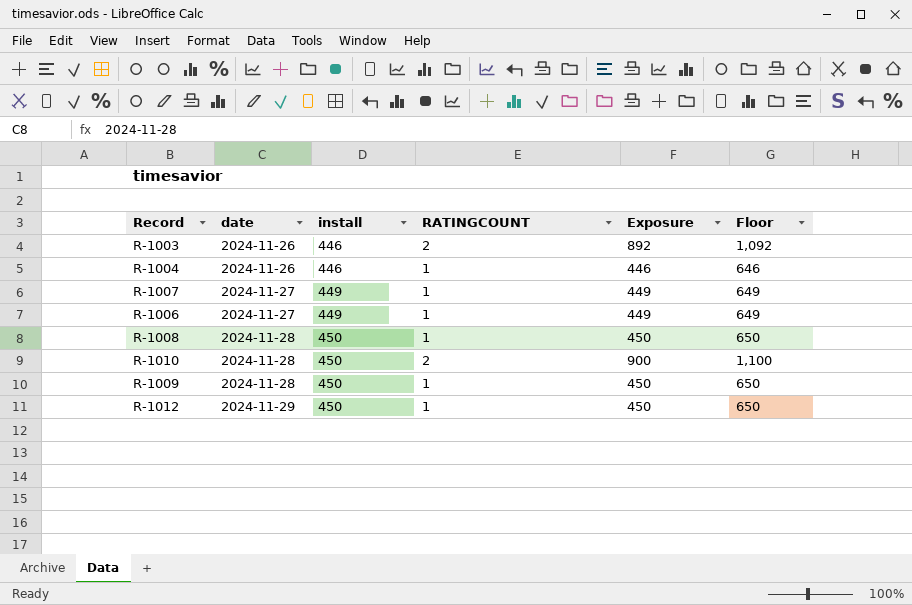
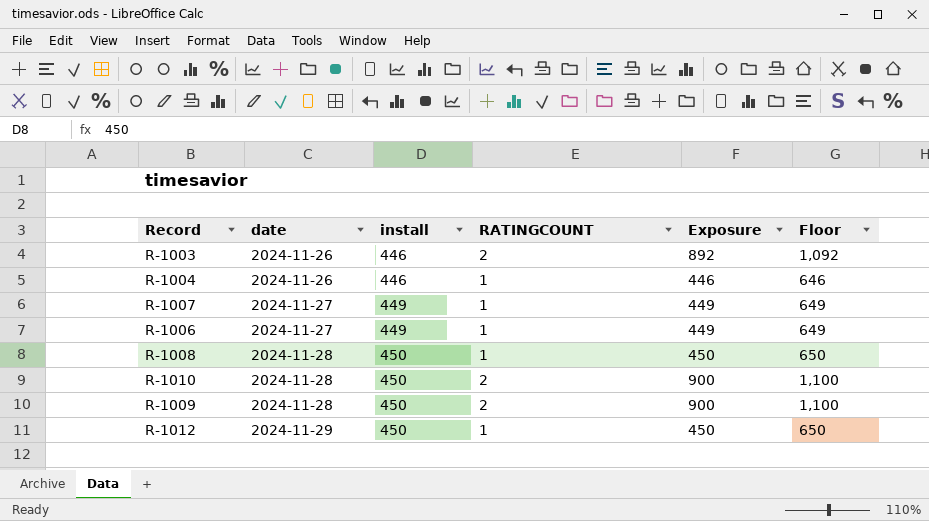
R-1009 | RATINGCOUNT: 1 -> 2
R-1009 | Exposure: 450 -> 900
R-1009 | Floor: 650 -> 1,100

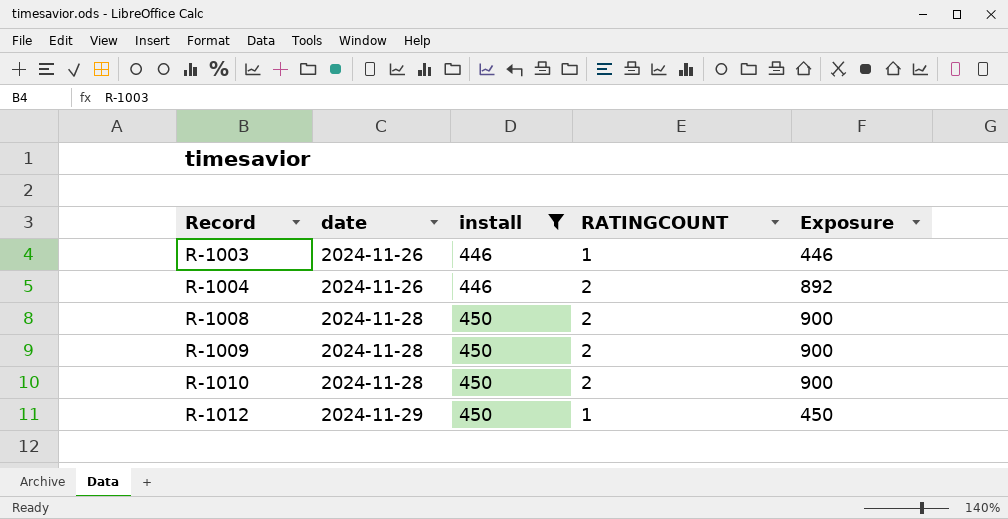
filter: none -> install != 449
row order: date ascending -> Record ascending
column Floor | formula: [Exposure] + 200 -> none
R-1003 | RATINGCOUNT: 2 -> 1
R-1003 | Exposure: 892 -> 446
R-1004 | RATINGCOUNT: 1 -> 2
R-1004 | Exposure: 446 -> 892
R-1008 | RATINGCOUNT: 1 -> 2
R-1008 | Exposure: 450 -> 900

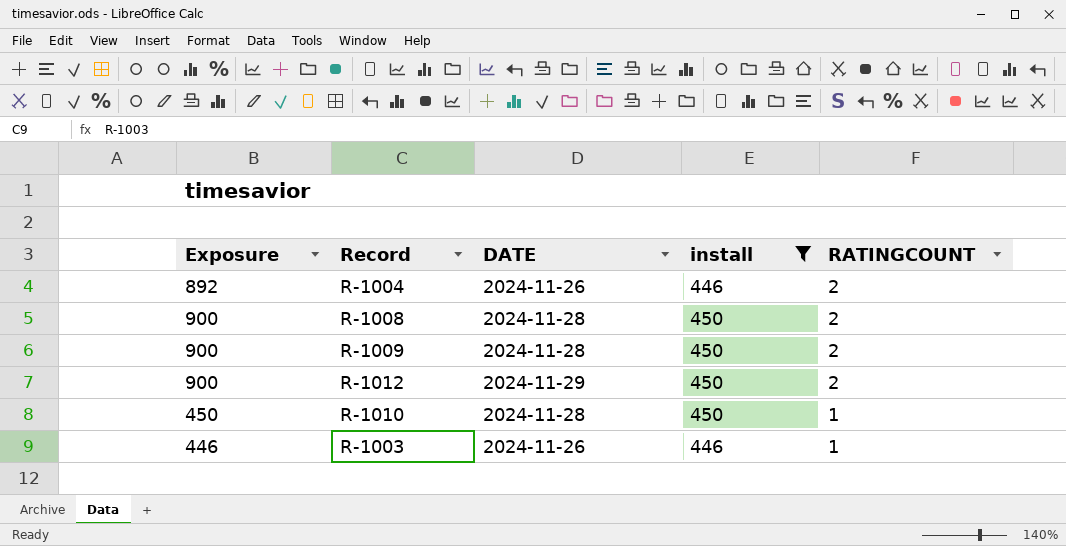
row order: Record ascending -> RATINGCOUNT descending
column Exposure | position: 5 -> 1
column name: date -> DATE
R-1012 | Exposure: 450 -> 900
R-1012 | RATINGCOUNT: 1 -> 2
R-1010 | Exposure: 900 -> 450
R-1010 | RATINGCOUNT: 2 -> 1

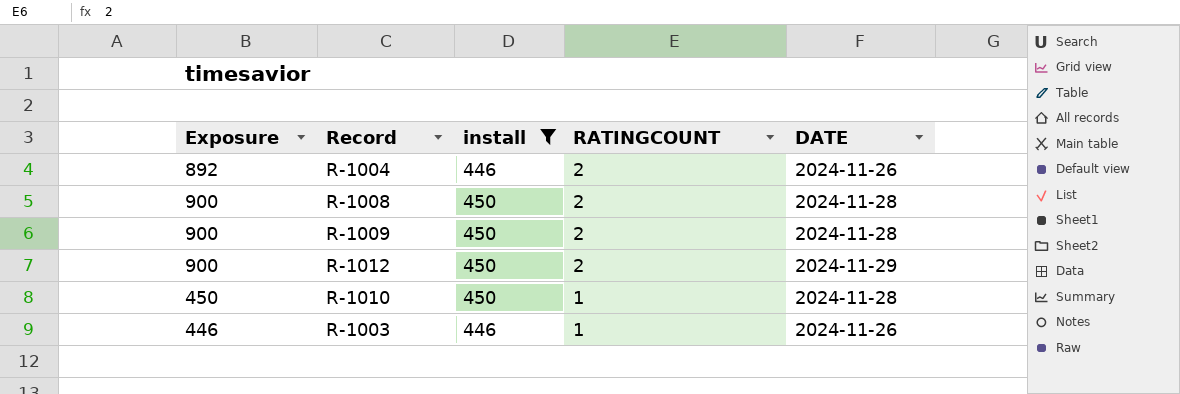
column DATE | position: 3 -> 5

